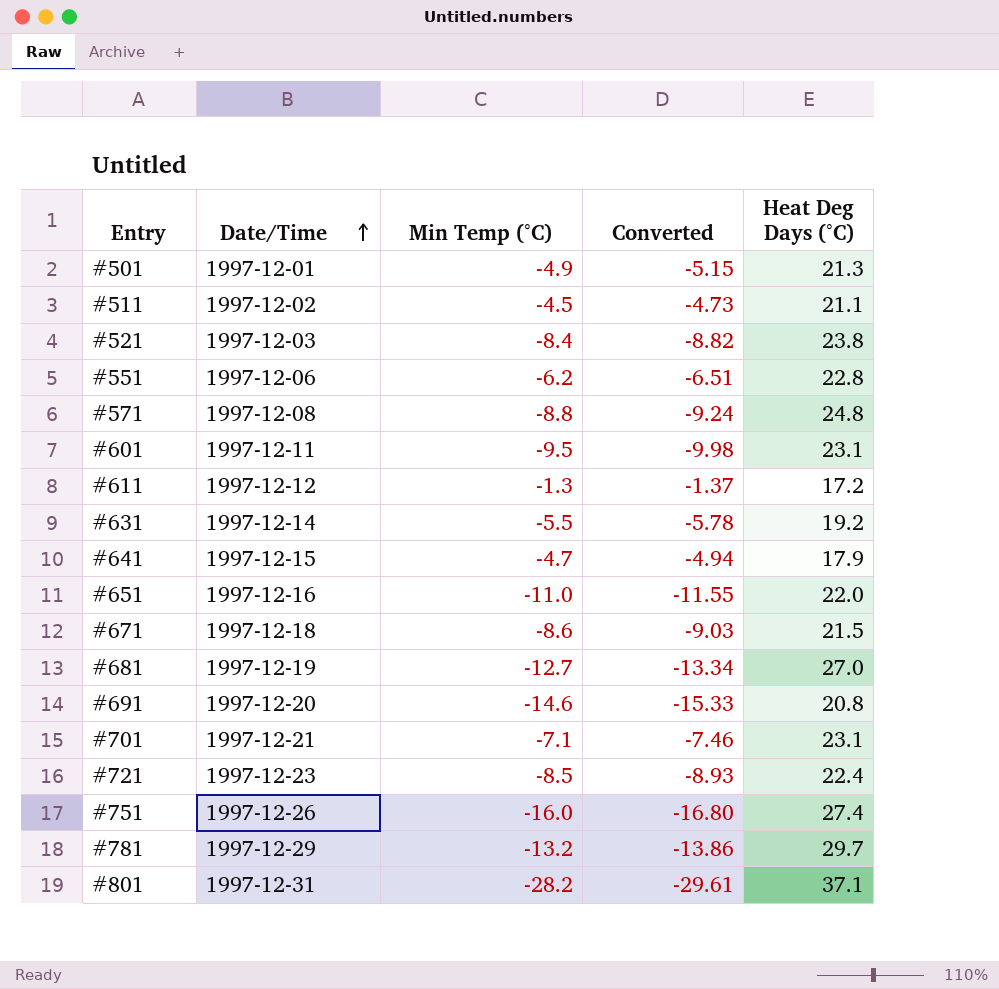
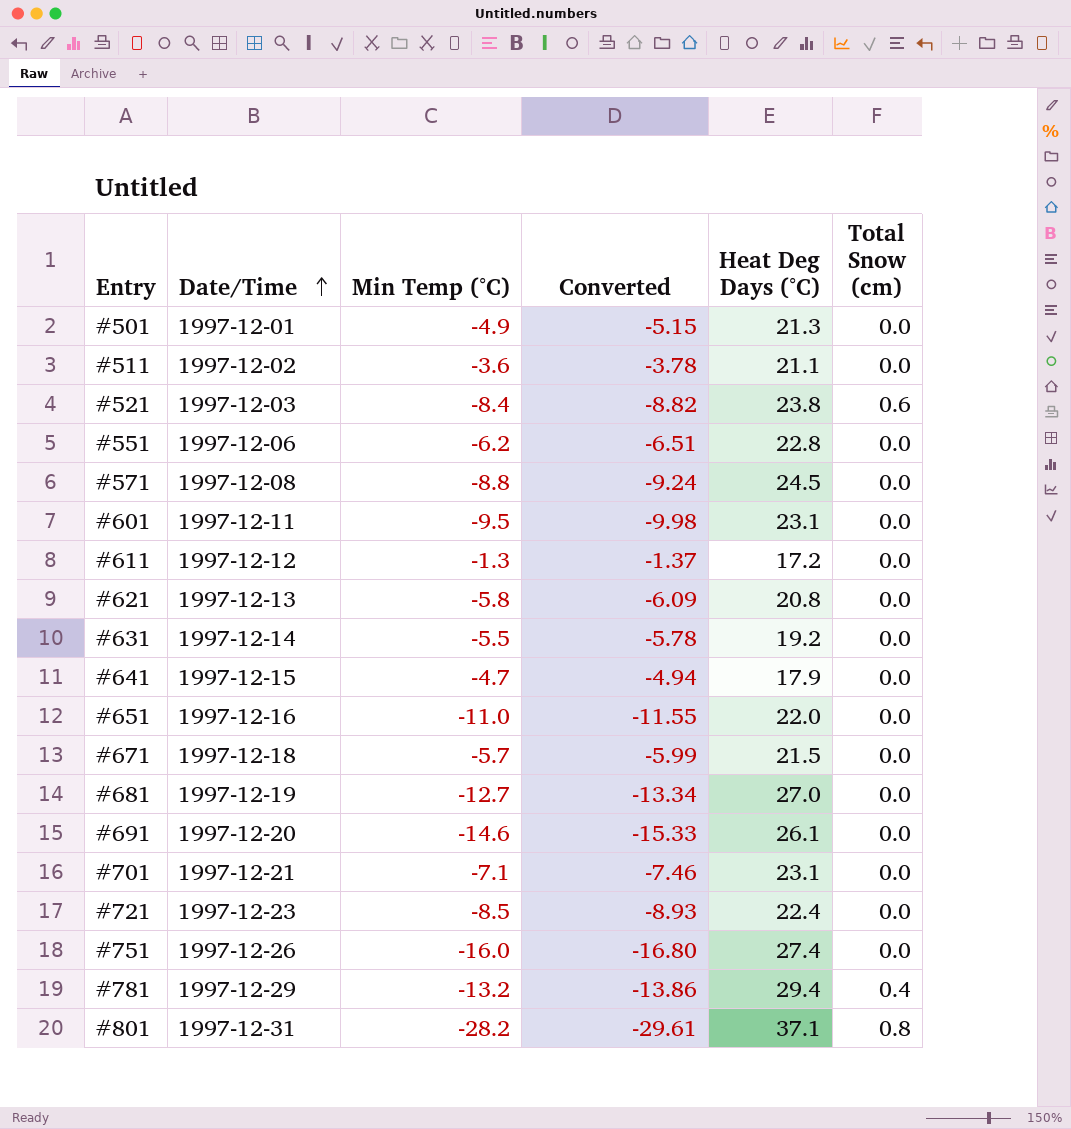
column Total Snow (cm) | position: none -> 6
#511 | Min Temp (°C): -4.5 -> -3.6
#511 | Converted: -4.73 -> -3.78
#571 | Heat Deg Days (°C): 24.8 -> 24.5
row #621: none -> 1997-12-13 | -5.8 | -6.09 | 20.8 | 0.0
#671 | Min Temp (°C): -8.6 -> -5.7
#671 | Converted: -9.03 -> -5.99
#691 | Heat Deg Days (°C): 20.8 -> 26.1
#781 | Heat Deg Days (°C): 29.7 -> 29.4

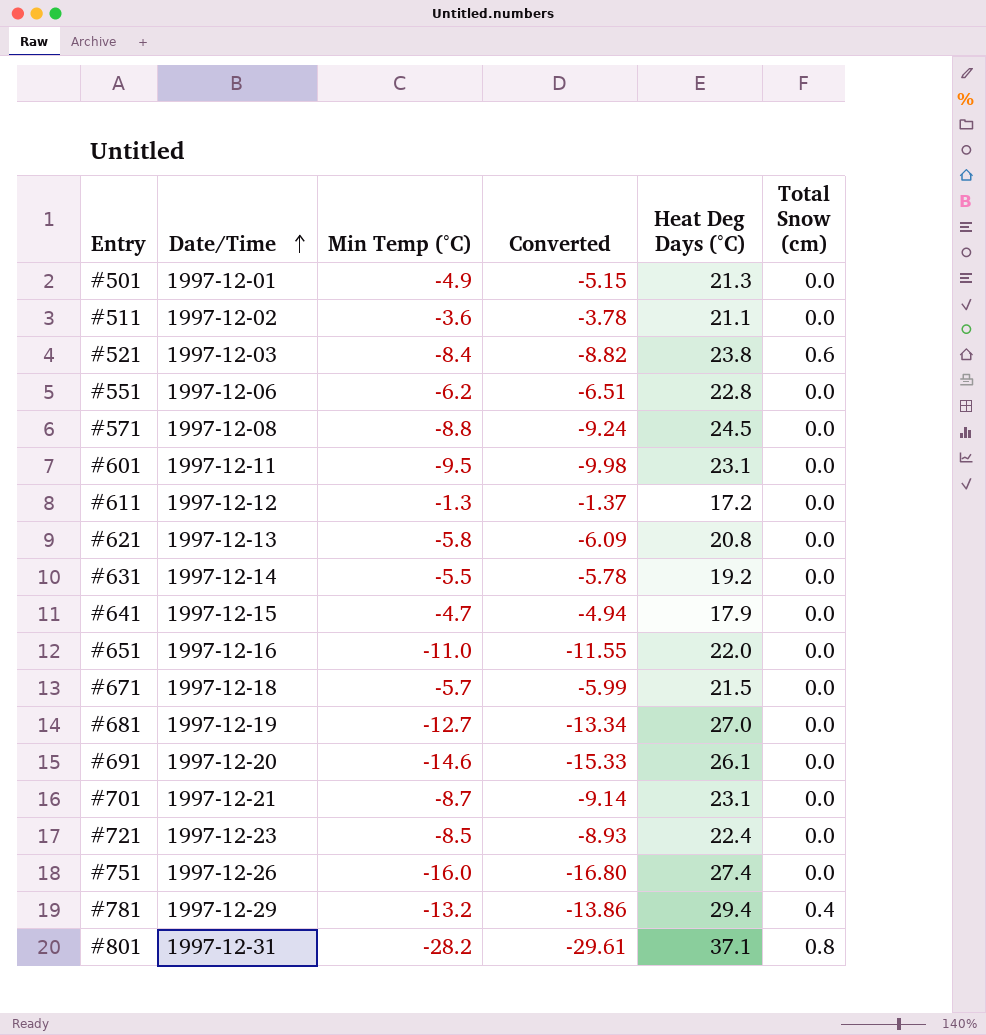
#701 | Min Temp (°C): -7.1 -> -8.7
#701 | Converted: -7.46 -> -9.14

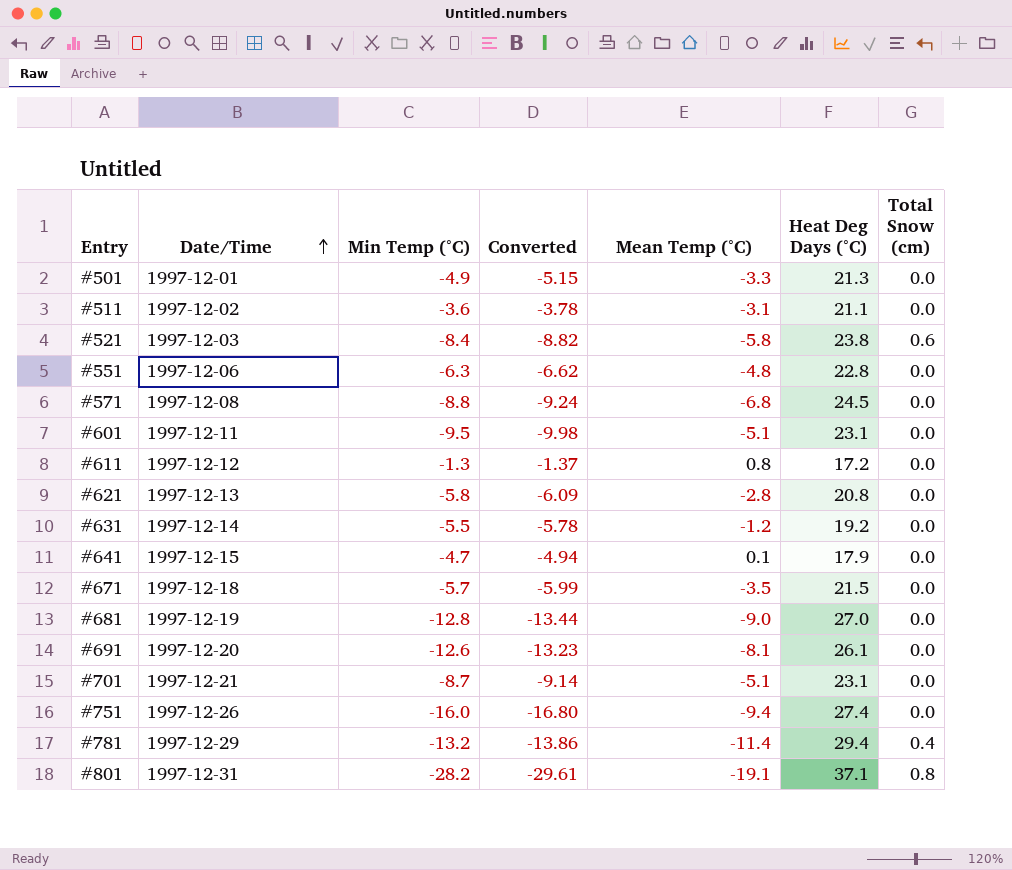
column Mean Temp (°C) | position: none -> 5
row #651: 1997-12-16 | -11.0 | -11.55 | 22.0 | 0.0 -> none
row #721: 1997-12-23 | -8.5 | -8.93 | 22.4 | 0.0 -> none
#551 | Min Temp (°C): -6.2 -> -6.3
#551 | Converted: -6.51 -> -6.62
#681 | Min Temp (°C): -12.7 -> -12.8
#681 | Converted: -13.34 -> -13.44
#691 | Min Temp (°C): -14.6 -> -12.6
#691 | Converted: -15.33 -> -13.23

